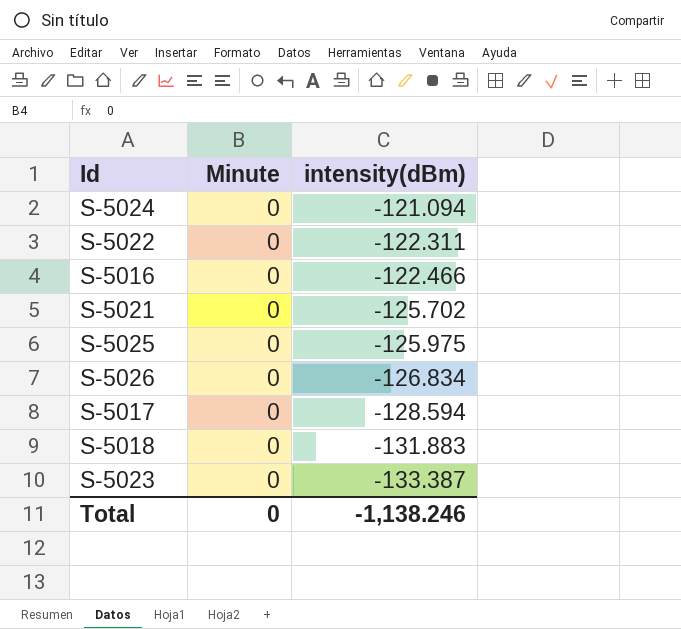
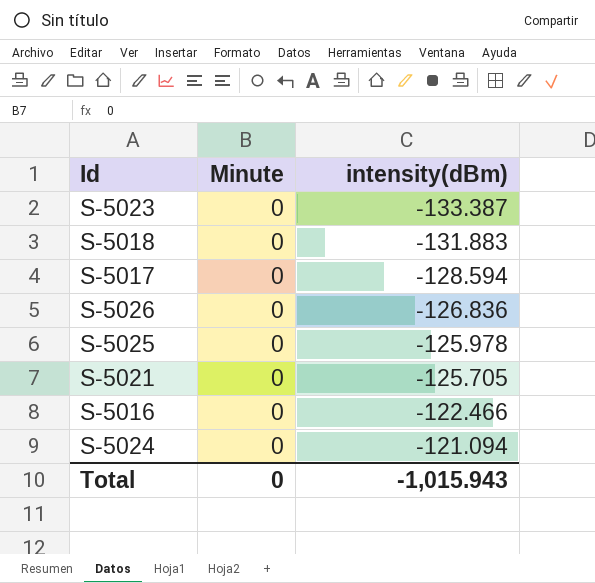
row order: intensity(dBm) descending -> intensity(dBm) ascending
row S-5022: 0 | -122.311 -> none
S-5026 | intensity(dBm): -126.834 -> -126.836
S-5025 | intensity(dBm): -125.975 -> -125.978
S-5021 | intensity(dBm): -125.702 -> -125.705
Total | intensity(dBm): -1,138.246 -> -1,015.943

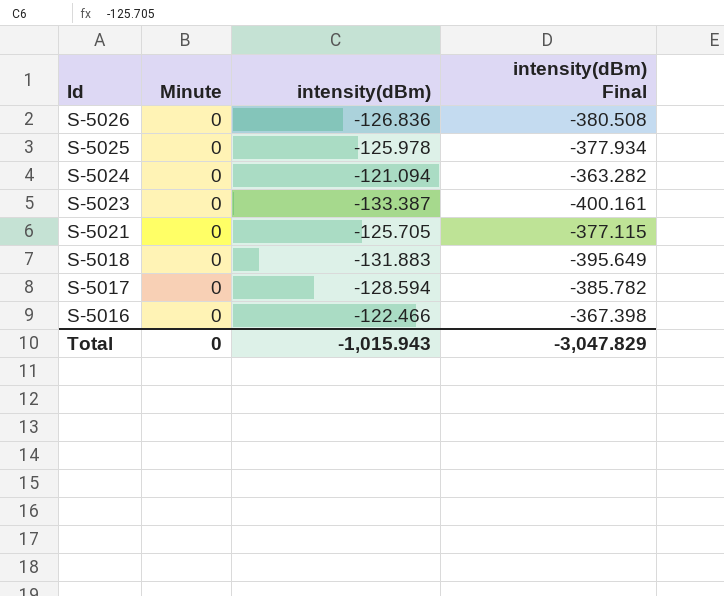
row order: intensity(dBm) ascending -> Id descending
column intensity(dBm) Final | formula: none -> [intensity(dBm)] * 3

